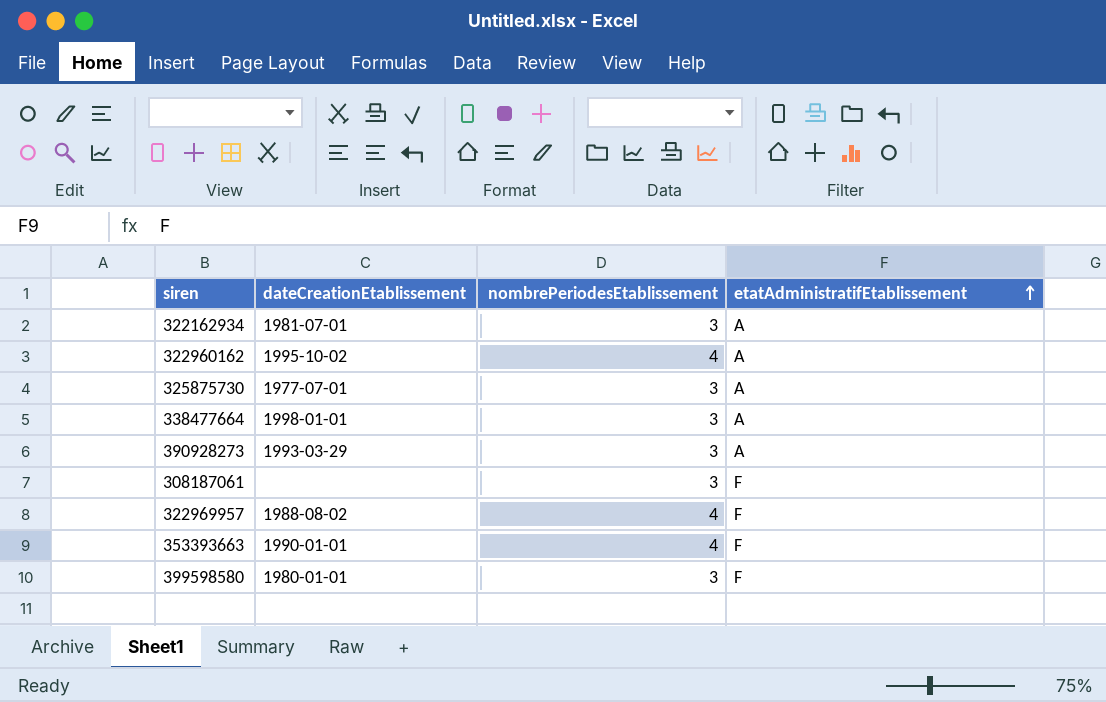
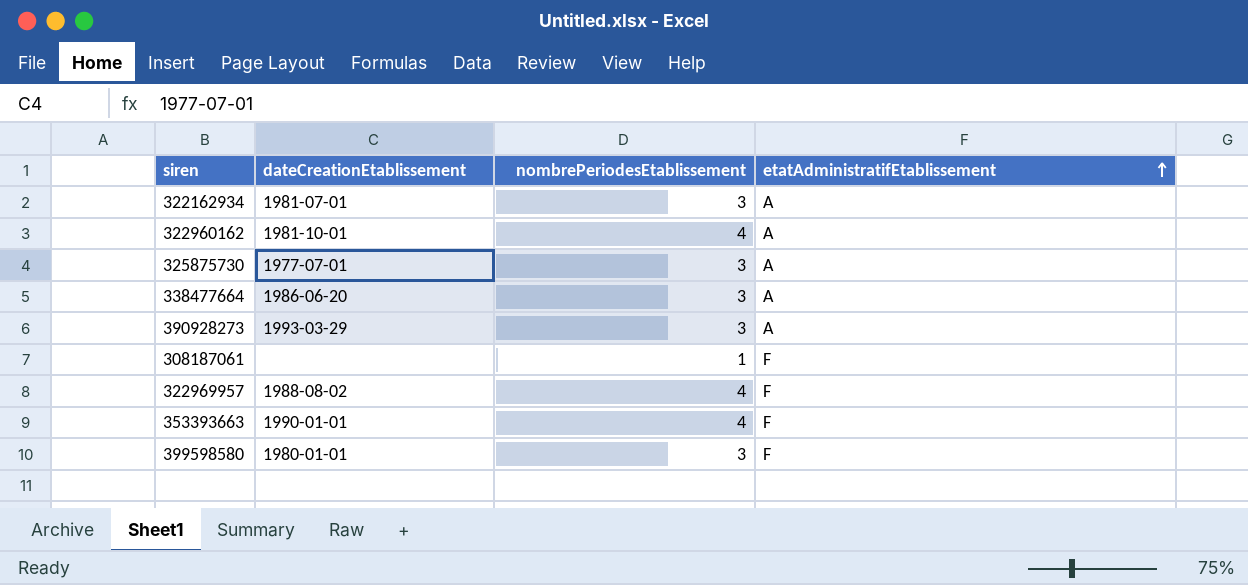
322960162 | dateCreationEtablissement: 1995-10-02 -> 1981-10-01
338477664 | dateCreationEtablissement: 1998-01-01 -> 1986-06-20
308187061 | nombrePeriodesEtablissement: 3 -> 1

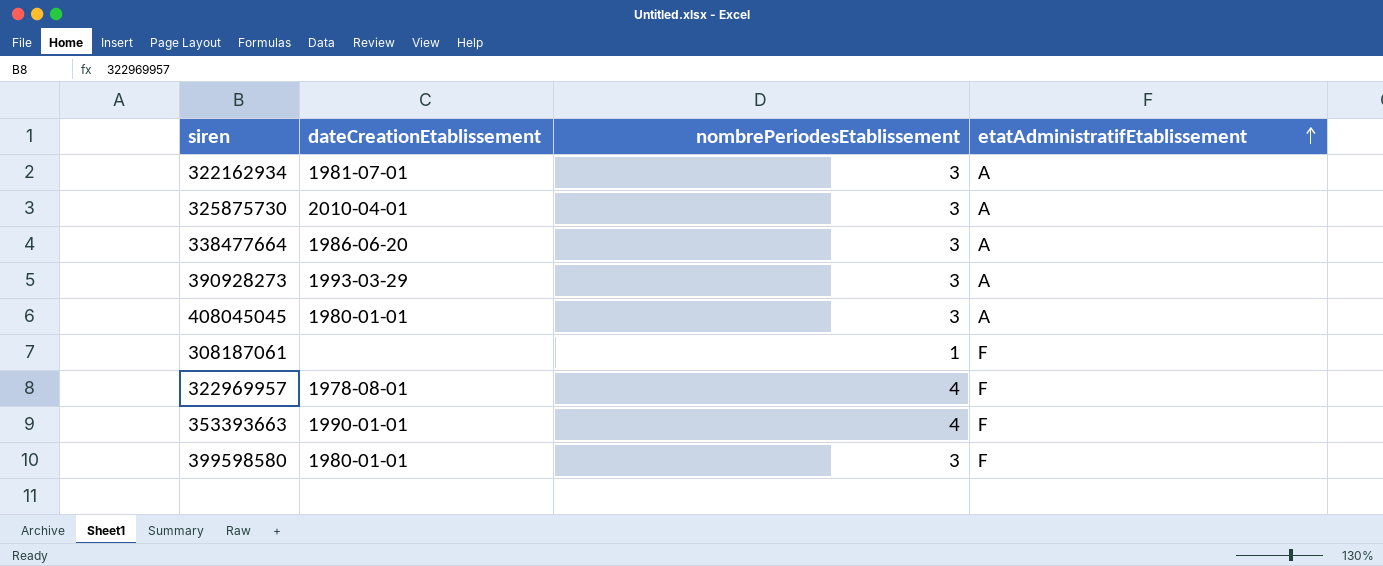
row 322960162: 1981-10-01 | 4 | A -> none
325875730 | dateCreationEtablissement: 1977-07-01 -> 2010-04-01
row 408045045: none -> 1980-01-01 | 3 | A
322969957 | dateCreationEtablissement: 1988-08-02 -> 1978-08-01

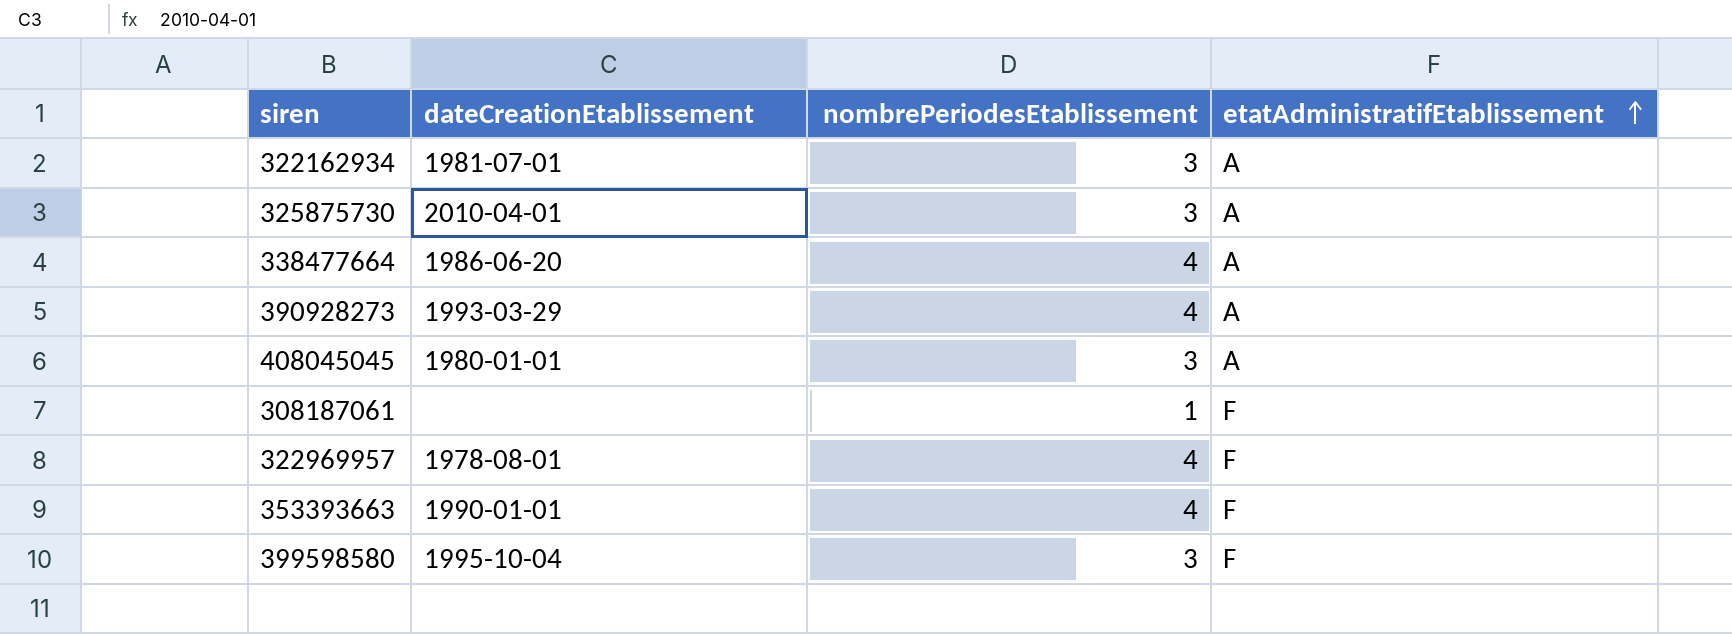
338477664 | nombrePeriodesEtablissement: 3 -> 4
390928273 | nombrePeriodesEtablissement: 3 -> 4
399598580 | dateCreationEtablissement: 1980-01-01 -> 1995-10-04

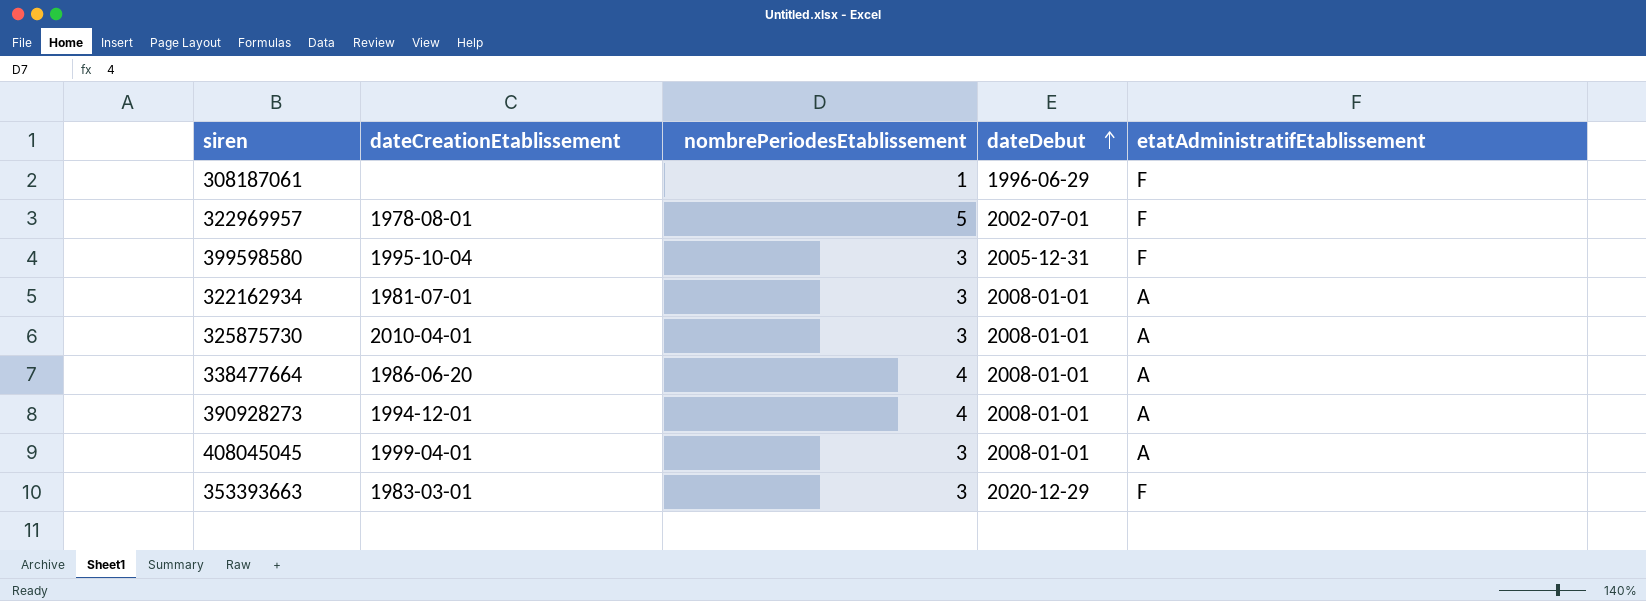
row order: etatAdministratifEtablissement ascending -> dateDebut ascending
column dateDebut | position: none -> 4
322969957 | nombrePeriodesEtablissement: 4 -> 5
390928273 | dateCreationEtablissement: 1993-03-29 -> 1994-12-01
408045045 | dateCreationEtablissement: 1980-01-01 -> 1999-04-01
353393663 | dateCreationEtablissement: 1990-01-01 -> 1983-03-01
353393663 | nombrePeriodesEtablissement: 4 -> 3

